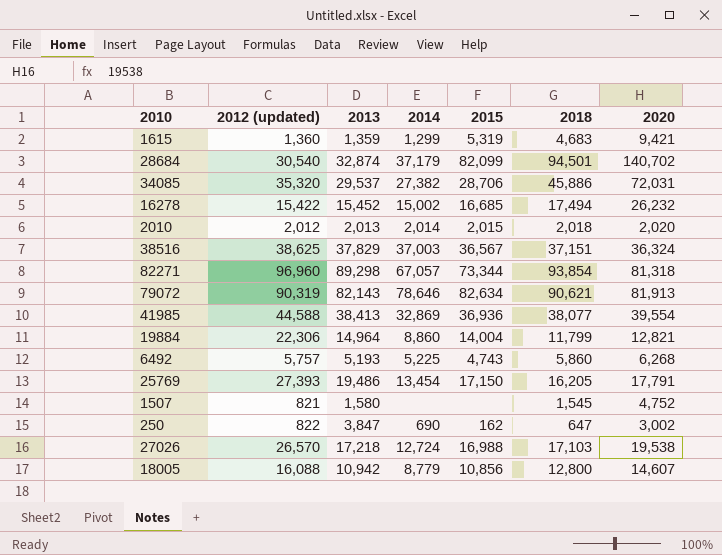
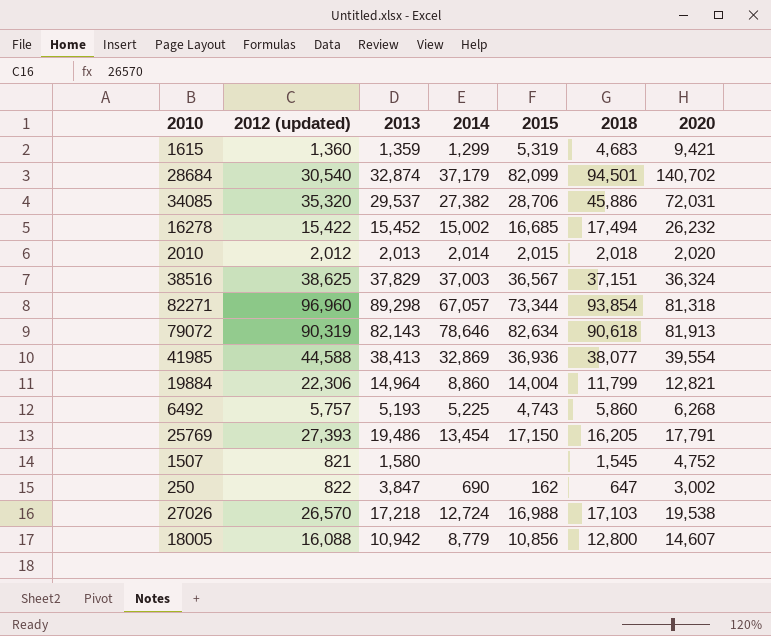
79072 | 2018: 90,621 -> 90,618

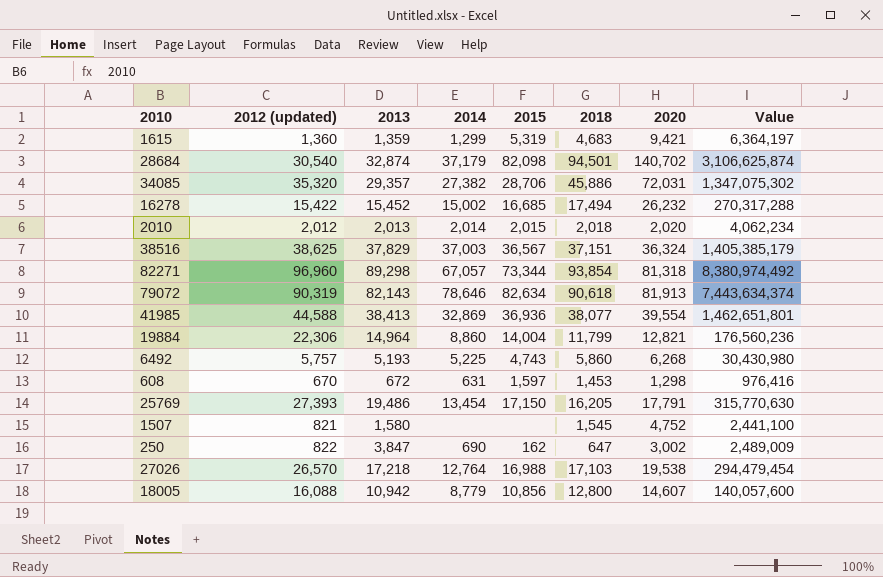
column Value | formula: none -> [2013] * [2018]
28684 | 2015: 82,099 -> 82,098
34085 | 2013: 29,537 -> 29,357
row 608: none -> 670 | 672 | 631 | 1,597 | 1,453 | 1,298 | 976,416
27026 | 2014: 12,724 -> 12,764

